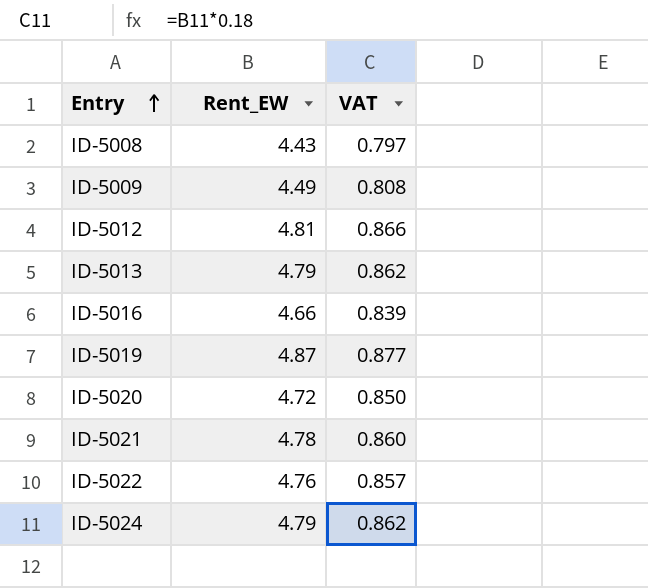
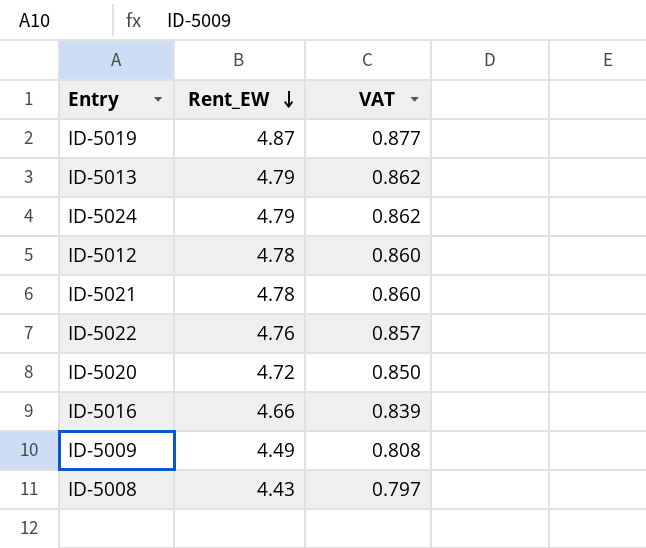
row order: Entry ascending -> Rent_EW descending
ID-5012 | Rent_EW: 4.81 -> 4.78
ID-5012 | VAT: 0.866 -> 0.860

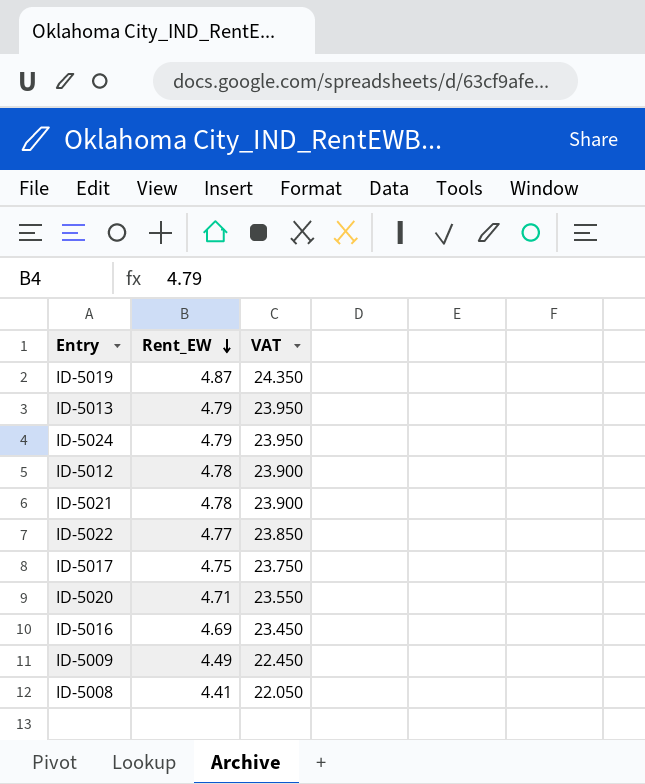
column VAT | formula: [Rent_EW] * 0.18 -> [Rent_EW] * 5
ID-5022 | Rent_EW: 4.76 -> 4.77
row ID-5017: none -> 4.75 | 23.750
ID-5020 | Rent_EW: 4.72 -> 4.71
ID-5016 | Rent_EW: 4.66 -> 4.69
ID-5008 | Rent_EW: 4.43 -> 4.41

